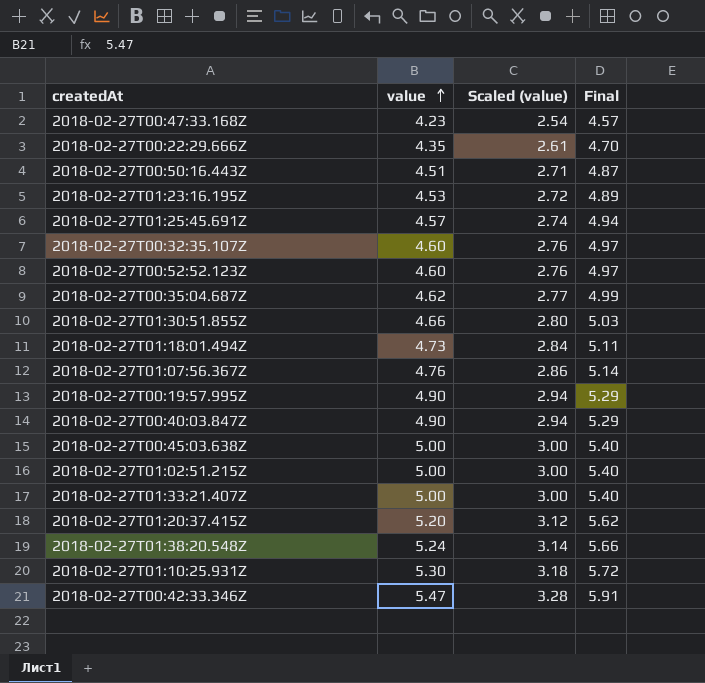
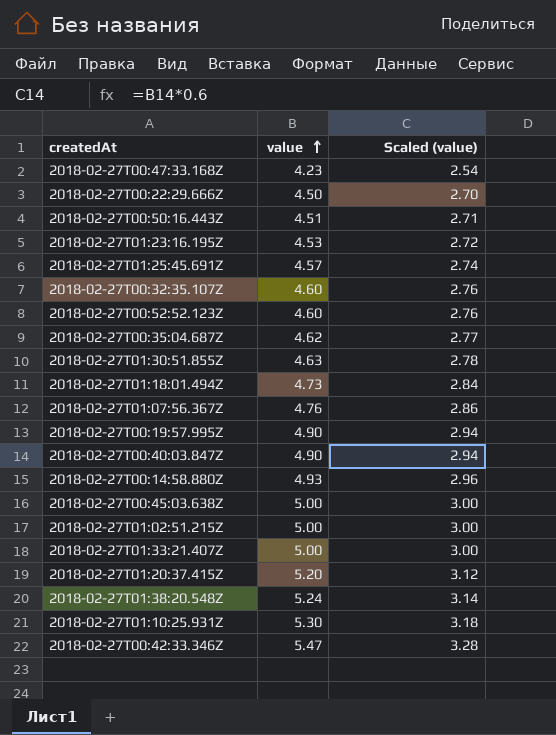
column Final | formula: [value] * 1.08 -> none
2018-02-27T00:22:29.666Z | value: 4.35 -> 4.50
2018-02-27T00:22:29.666Z | Scaled (value): 2.61 -> 2.70
2018-02-27T01:30:51.855Z | value: 4.66 -> 4.63
2018-02-27T01:30:51.855Z | Scaled (value): 2.80 -> 2.78
row 2018-02-27T00:14:58.880Z: none -> 4.93 | 2.96

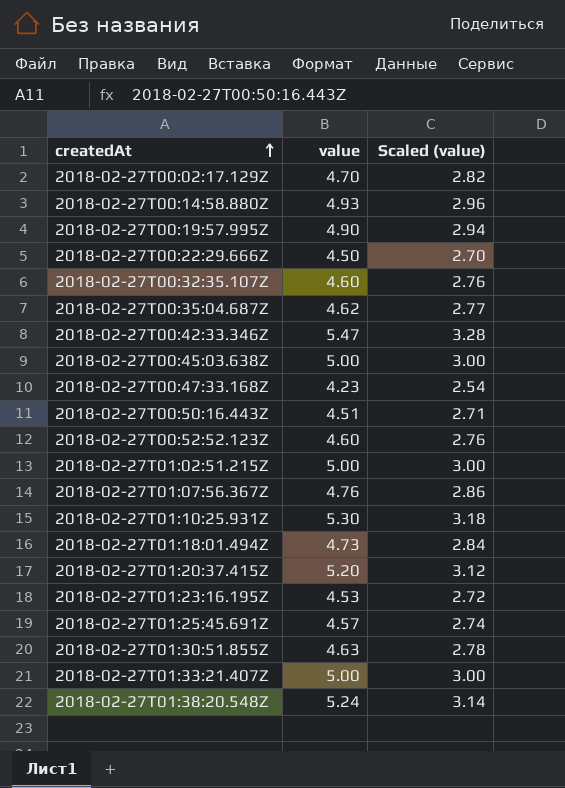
row order: value ascending -> createdAt ascending
row 2018-02-27T00:40:03.847Z: 4.90 | 2.94 -> none
row 2018-02-27T00:02:17.129Z: none -> 4.70 | 2.82

